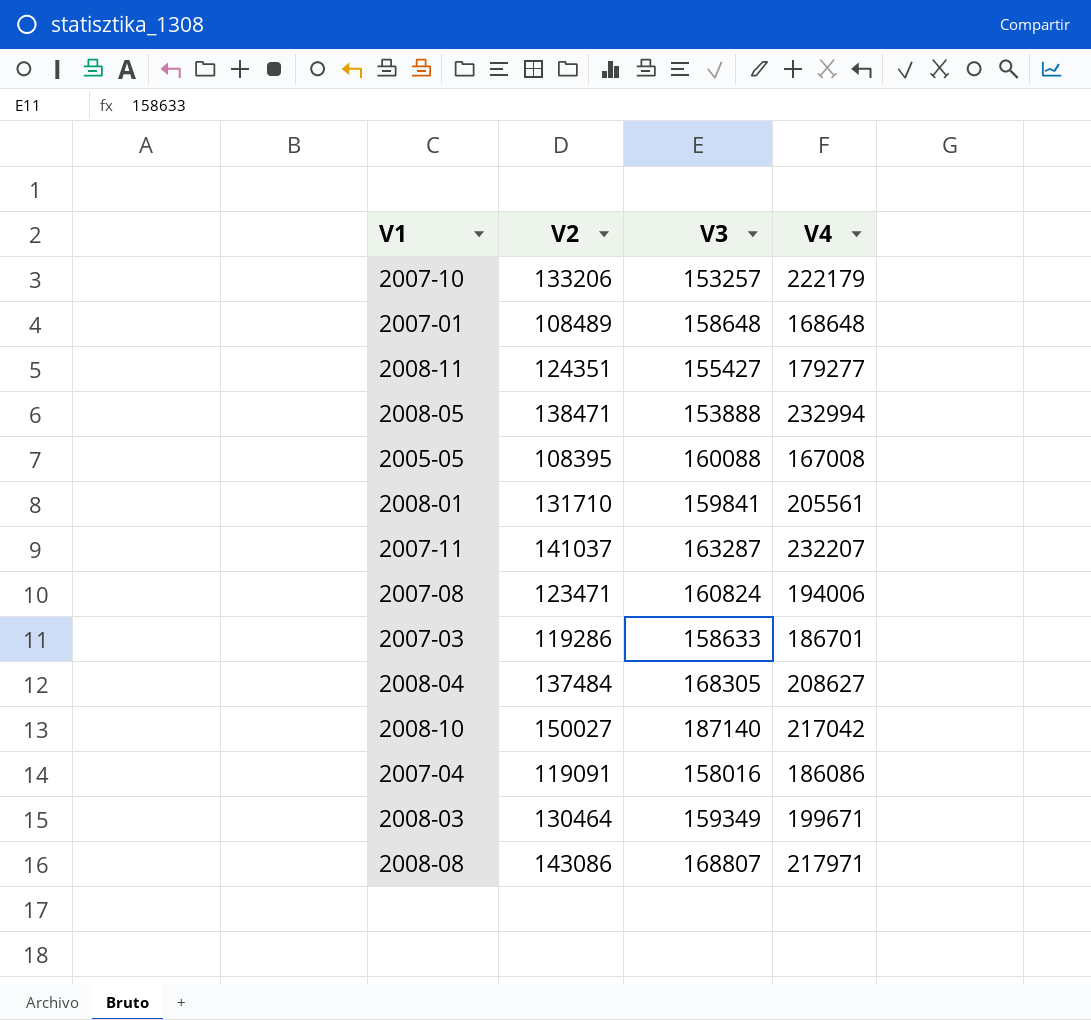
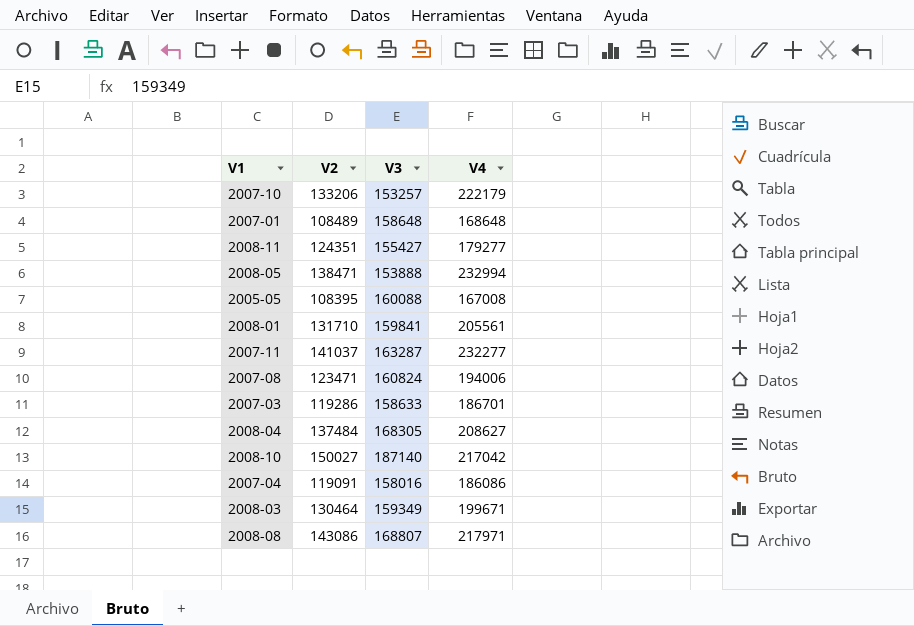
2007-11 | V4: 232207 -> 232277

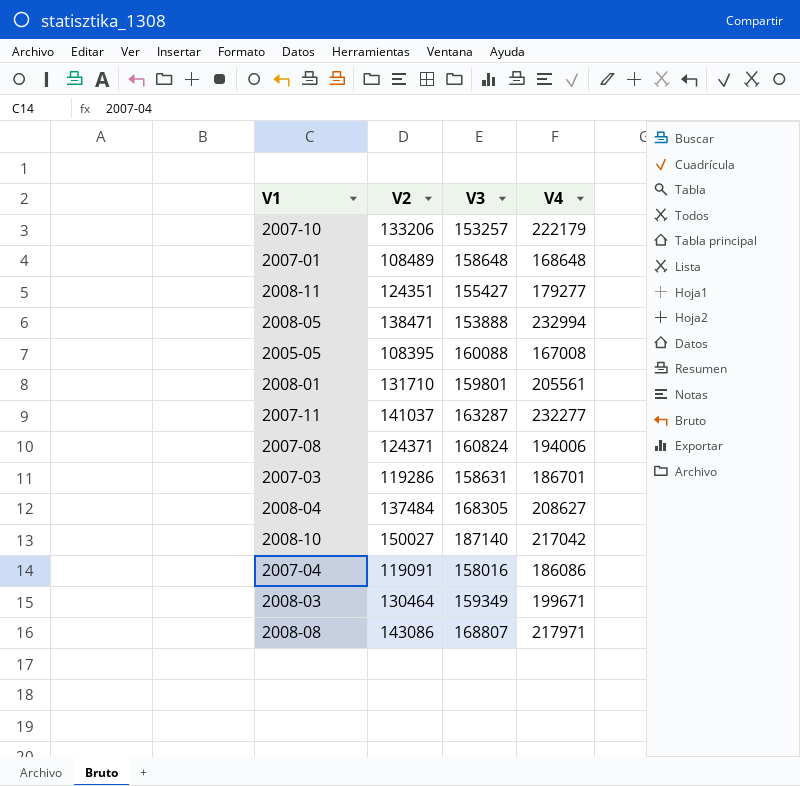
2008-01 | V3: 159841 -> 159801
2007-08 | V2: 123471 -> 124371
2007-03 | V3: 158633 -> 158631

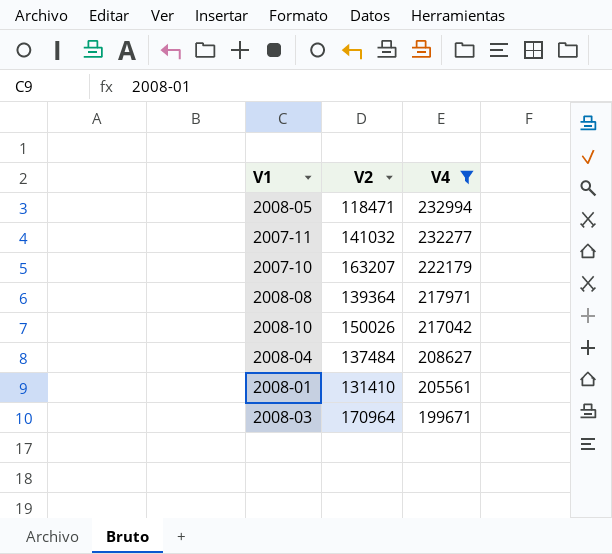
filter: none -> V4 >= 199671
row order: none -> V4 descending
column V3 | position: 3 -> none
2008-05 | V2: 138471 -> 118471
2007-11 | V2: 141037 -> 141032
2007-10 | V2: 133206 -> 163207
2008-08 | V2: 143086 -> 139364
2008-10 | V2: 150027 -> 150026
2008-01 | V2: 131710 -> 131410
2008-03 | V2: 130464 -> 170964

